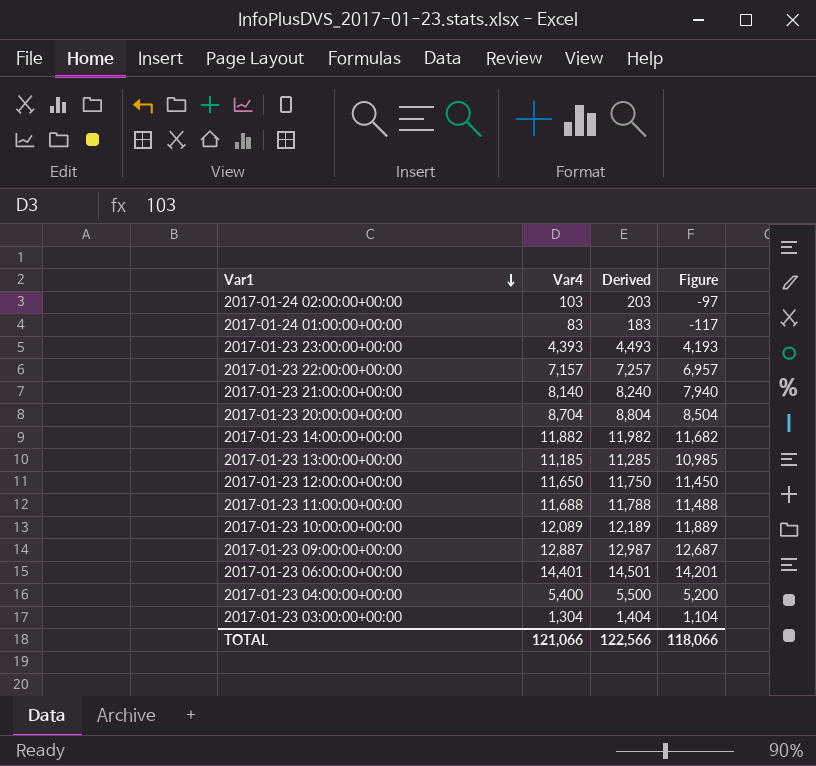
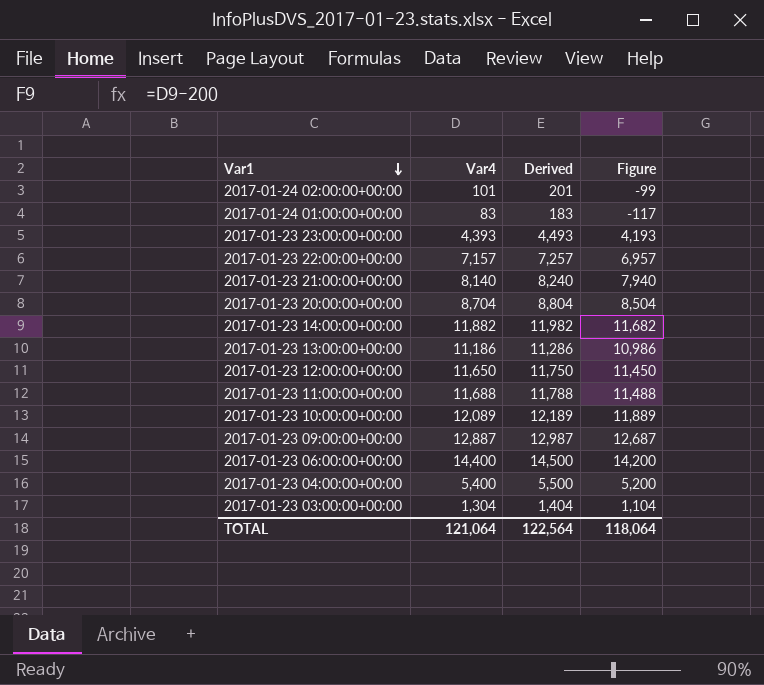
2017-01-24 02:00:00+00:00 | Var4: 103 -> 101
2017-01-24 02:00:00+00:00 | Derived: 203 -> 201
2017-01-24 02:00:00+00:00 | Figure: -97 -> -99
2017-01-23 13:00:00+00:00 | Var4: 11,185 -> 11,186
2017-01-23 13:00:00+00:00 | Derived: 11,285 -> 11,286
2017-01-23 13:00:00+00:00 | Figure: 10,985 -> 10,986
2017-01-23 06:00:00+00:00 | Var4: 14,401 -> 14,400
2017-01-23 06:00:00+00:00 | Derived: 14,501 -> 14,500
2017-01-23 06:00:00+00:00 | Figure: 14,201 -> 14,200
TOTAL | Var4: 121,066 -> 121,064
TOTAL | Derived: 122,566 -> 122,564
TOTAL | Figure: 118,066 -> 118,064

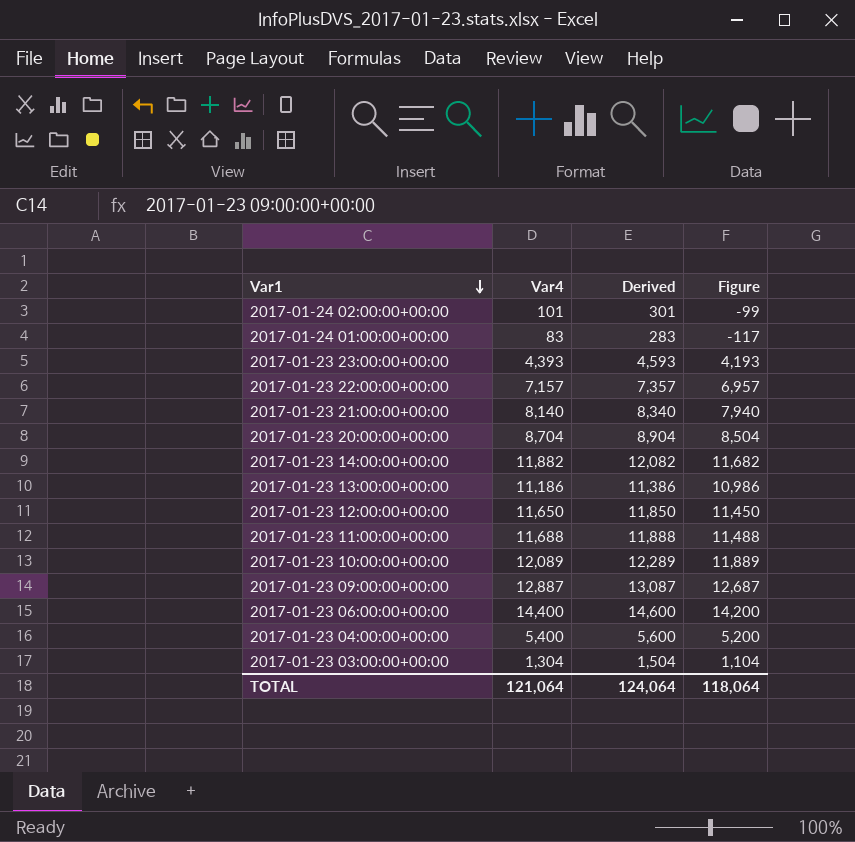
column Derived | formula: [Var4] + 100 -> [Var4] + 200
TOTAL | Derived: 122,564 -> 124,064

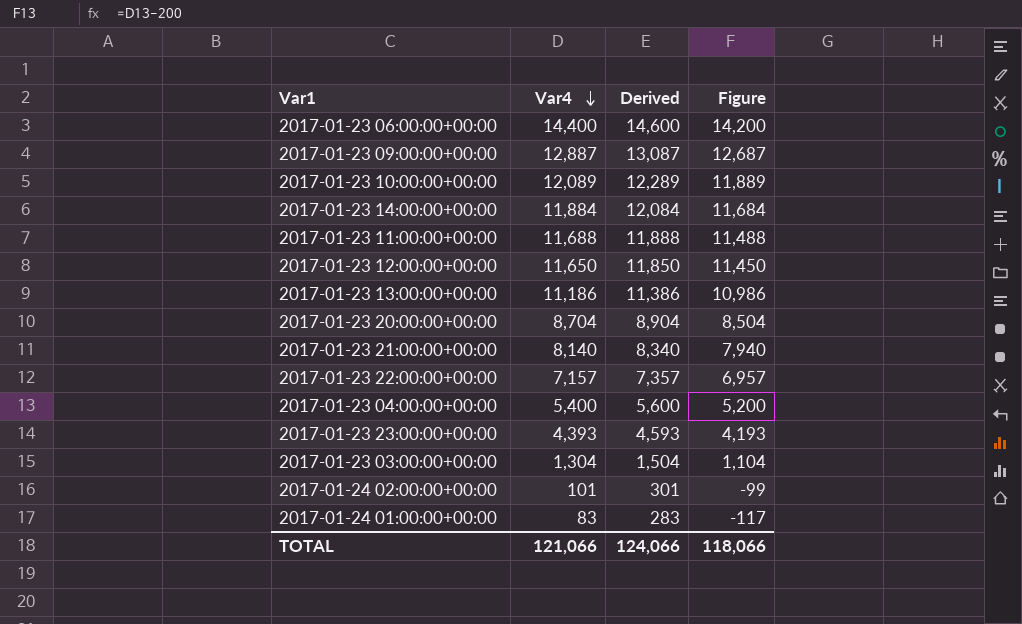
row order: Var1 descending -> Var4 descending
2017-01-23 14:00:00+00:00 | Var4: 11,882 -> 11,884
2017-01-23 14:00:00+00:00 | Derived: 12,082 -> 12,084
2017-01-23 14:00:00+00:00 | Figure: 11,682 -> 11,684
TOTAL | Var4: 121,064 -> 121,066
TOTAL | Derived: 124,064 -> 124,066
TOTAL | Figure: 118,064 -> 118,066

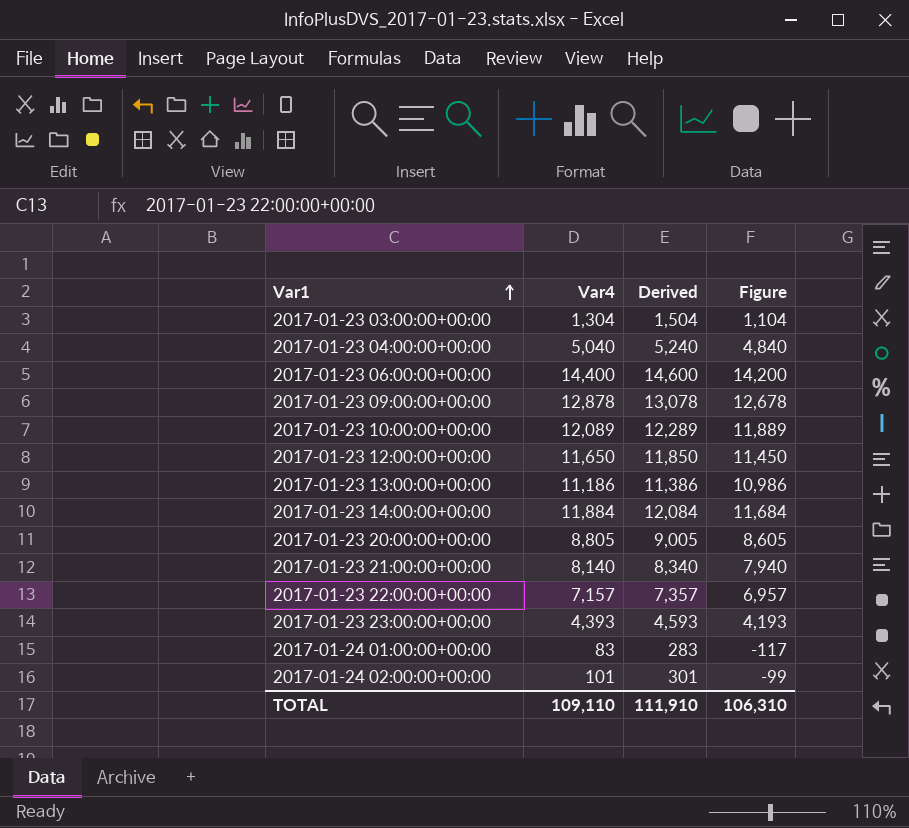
row order: Var4 descending -> Var1 ascending
row 2017-01-23 11:00:00+00:00: 11,688 | 11,888 | 11,488 -> none
2017-01-23 04:00:00+00:00 | Var4: 5,400 -> 5,040
2017-01-23 04:00:00+00:00 | Derived: 5,600 -> 5,240
2017-01-23 04:00:00+00:00 | Figure: 5,200 -> 4,840
2017-01-23 09:00:00+00:00 | Var4: 12,887 -> 12,878
2017-01-23 09:00:00+00:00 | Derived: 13,087 -> 13,078
2017-01-23 09:00:00+00:00 | Figure: 12,687 -> 12,678
2017-01-23 20:00:00+00:00 | Var4: 8,704 -> 8,805
2017-01-23 20:00:00+00:00 | Derived: 8,904 -> 9,005
2017-01-23 20:00:00+00:00 | Figure: 8,504 -> 8,605
TOTAL | Var4: 121,066 -> 109,110
TOTAL | Derived: 124,066 -> 111,910
TOTAL | Figure: 118,066 -> 106,310

